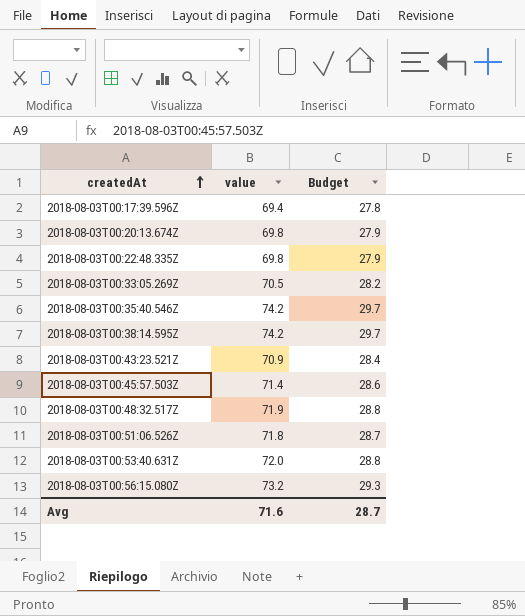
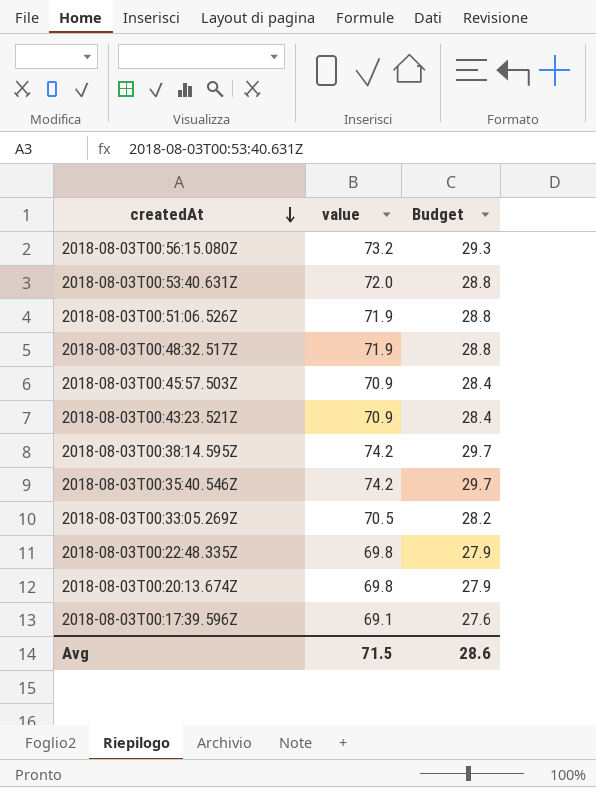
row order: createdAt ascending -> createdAt descending
2018-08-03T00:51:06.526Z | value: 71.8 -> 71.9
2018-08-03T00:51:06.526Z | Budget: 28.7 -> 28.8
2018-08-03T00:45:57.503Z | value: 71.4 -> 70.9
2018-08-03T00:45:57.503Z | Budget: 28.6 -> 28.4
2018-08-03T00:17:39.596Z | value: 69.4 -> 69.1
2018-08-03T00:17:39.596Z | Budget: 27.8 -> 27.6
Avg | value: 71.6 -> 71.5
Avg | Budget: 28.7 -> 28.6

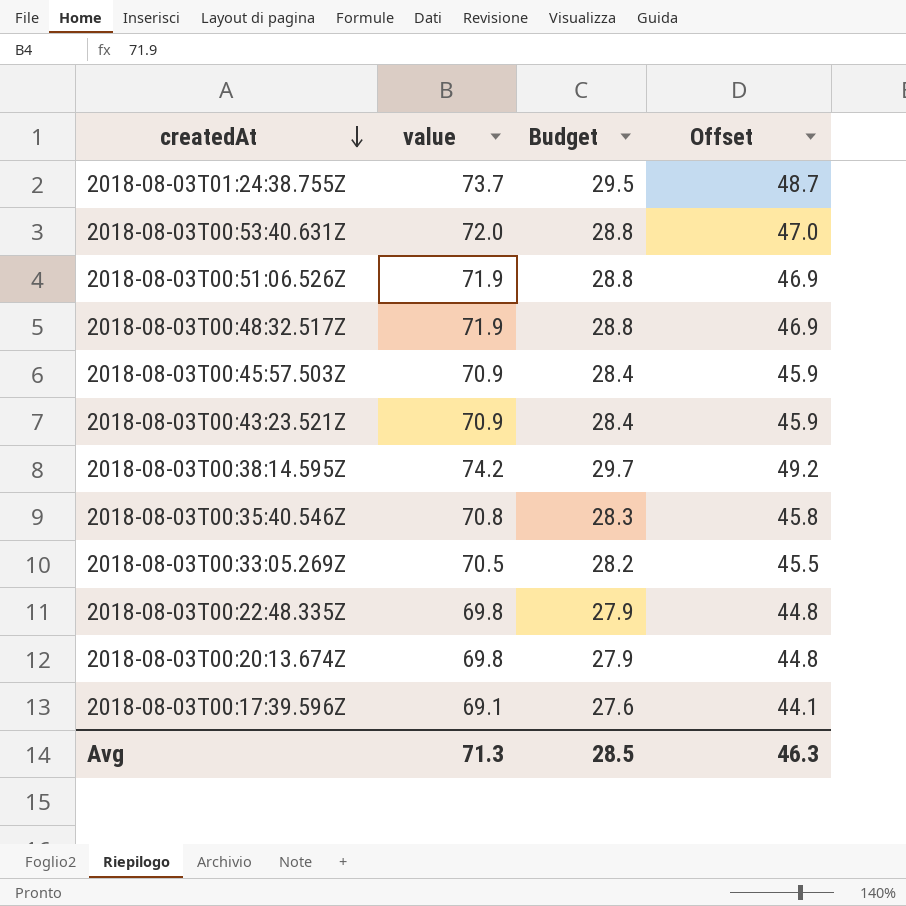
column Offset | formula: none -> [value] - 25
row 2018-08-03T00:56:15.080Z: 73.2 | 29.3 -> none
row 2018-08-03T01:24:38.755Z: none -> 73.7 | 29.5 | 48.7
2018-08-03T00:35:40.546Z | value: 74.2 -> 70.8
2018-08-03T00:35:40.546Z | Budget: 29.7 -> 28.3
Avg | value: 71.5 -> 71.3
Avg | Budget: 28.6 -> 28.5

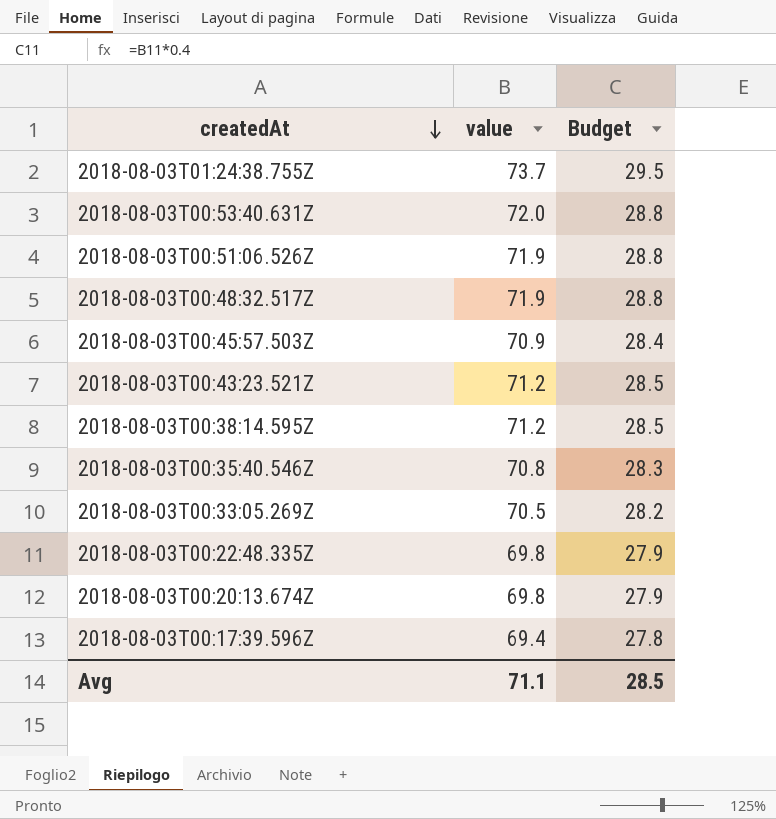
column Offset | formula: [value] - 25 -> none
2018-08-03T00:43:23.521Z | value: 70.9 -> 71.2
2018-08-03T00:43:23.521Z | Budget: 28.4 -> 28.5
2018-08-03T00:38:14.595Z | value: 74.2 -> 71.2
2018-08-03T00:38:14.595Z | Budget: 29.7 -> 28.5
2018-08-03T00:17:39.596Z | value: 69.1 -> 69.4
2018-08-03T00:17:39.596Z | Budget: 27.6 -> 27.8
Avg | value: 71.3 -> 71.1

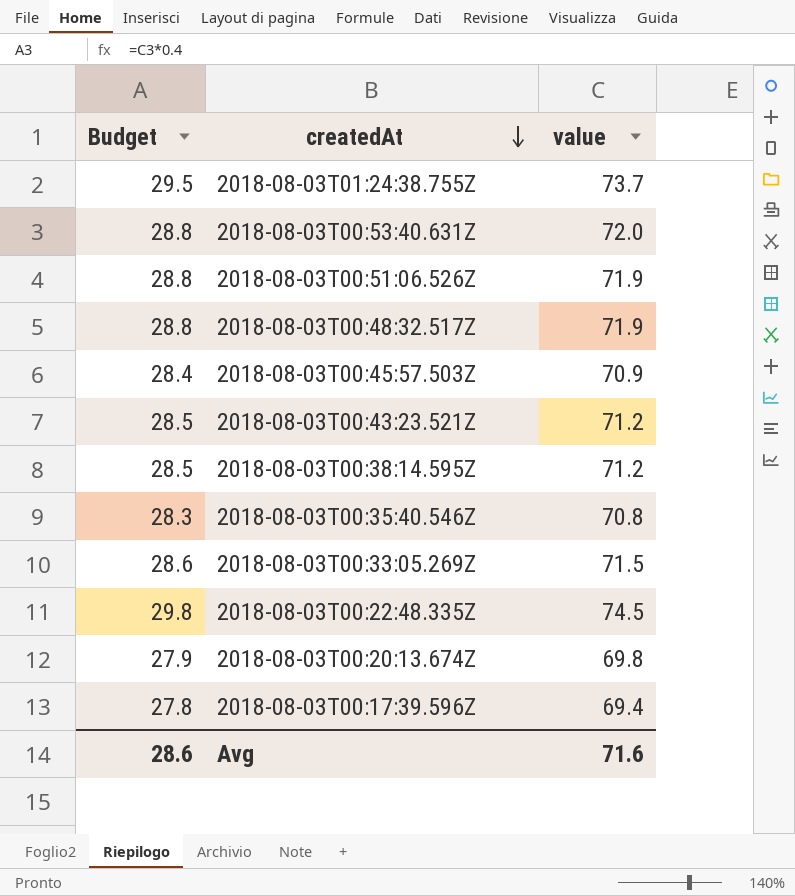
column Budget | position: 3 -> 1
2018-08-03T00:33:05.269Z | Budget: 28.2 -> 28.6
2018-08-03T00:33:05.269Z | value: 70.5 -> 71.5
2018-08-03T00:22:48.335Z | Budget: 27.9 -> 29.8
2018-08-03T00:22:48.335Z | value: 69.8 -> 74.5
Avg | Budget: 28.5 -> 28.6
Avg | value: 71.1 -> 71.6

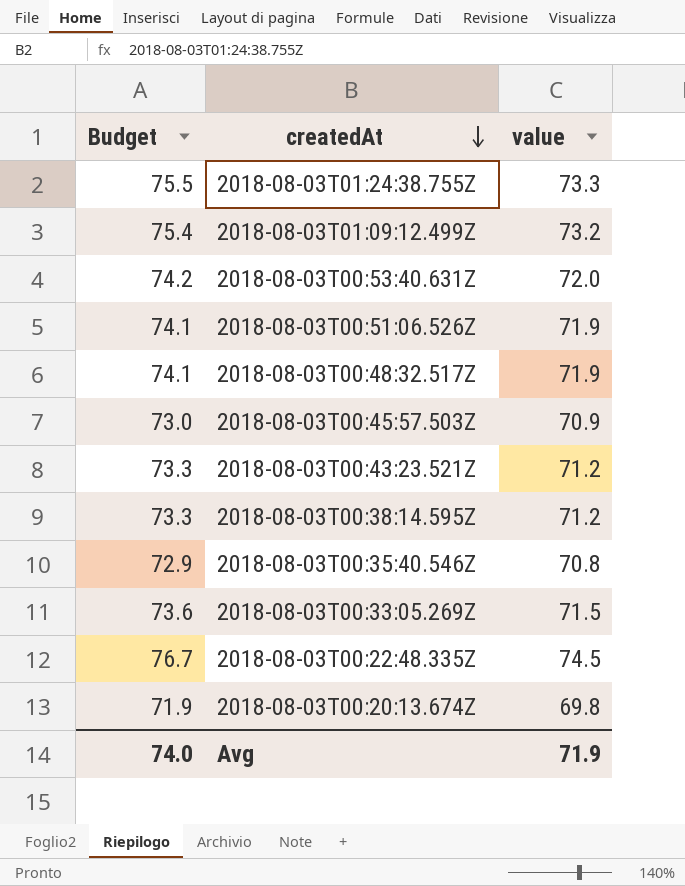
column Budget | formula: [value] * 0.4 -> [value] * 1.03
row 2018-08-03T00:17:39.596Z: 27.8 | 69.4 -> none
2018-08-03T01:24:38.755Z | value: 73.7 -> 73.3
row 2018-08-03T01:09:12.499Z: none -> 75.4 | 73.2
Avg | Budget: 28.6 -> 74.0
Avg | value: 71.6 -> 71.9

